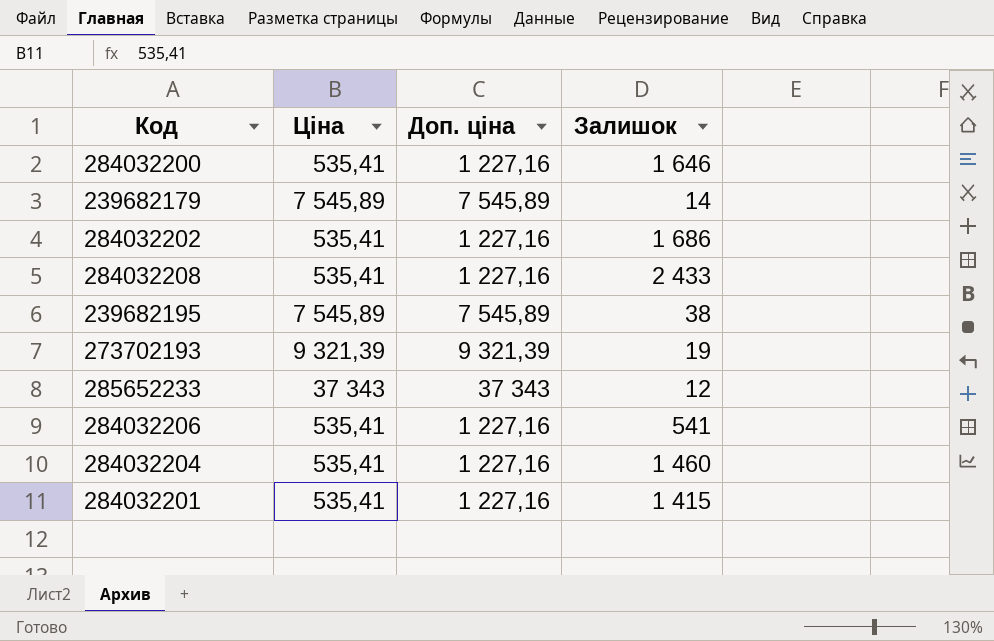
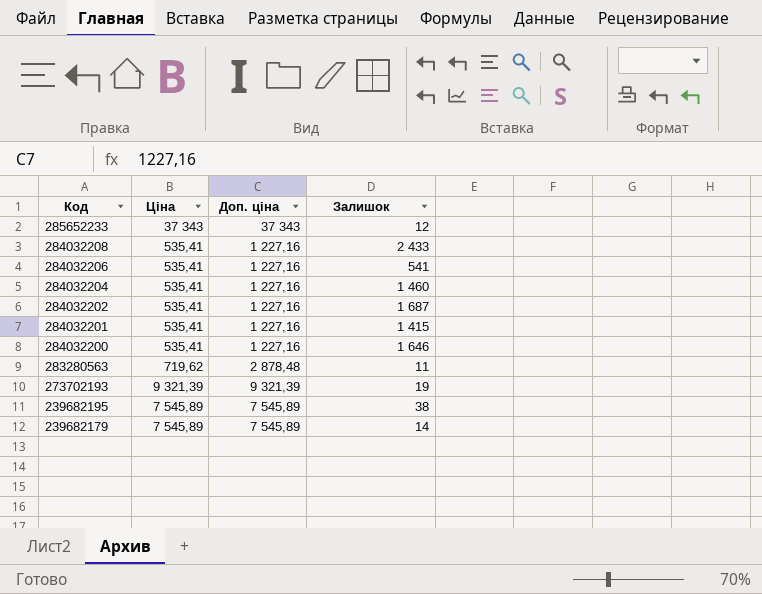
row order: none -> Код descending
284032202 | Залишок: 1 686 -> 1 687
row 283280563: none -> 719,62 | 2 878,48 | 11

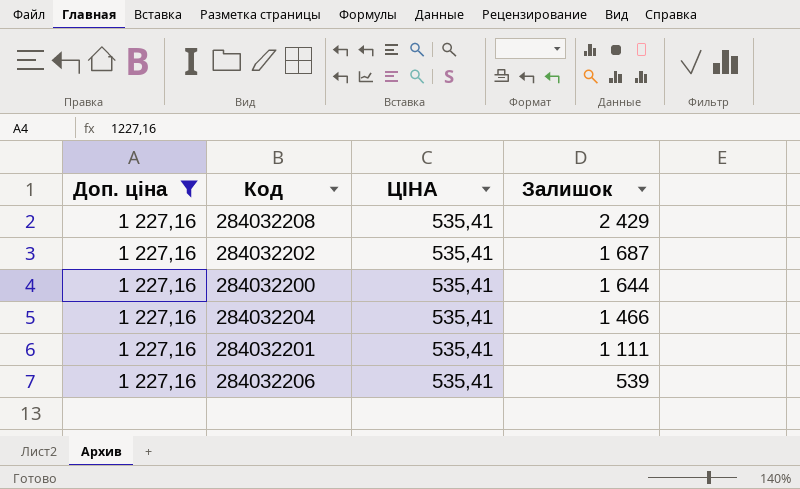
filter: none -> Доп. ціна = 1 227,16
row order: Код descending -> Залишок descending
column Доп. ціна | position: 3 -> 1
column name: Ціна -> ЦІНА
284032208 | Залишок: 2 433 -> 2 429
284032200 | Залишок: 1 646 -> 1 644
284032204 | Залишок: 1 460 -> 1 466
284032201 | Залишок: 1 415 -> 1 111
284032206 | Залишок: 541 -> 539

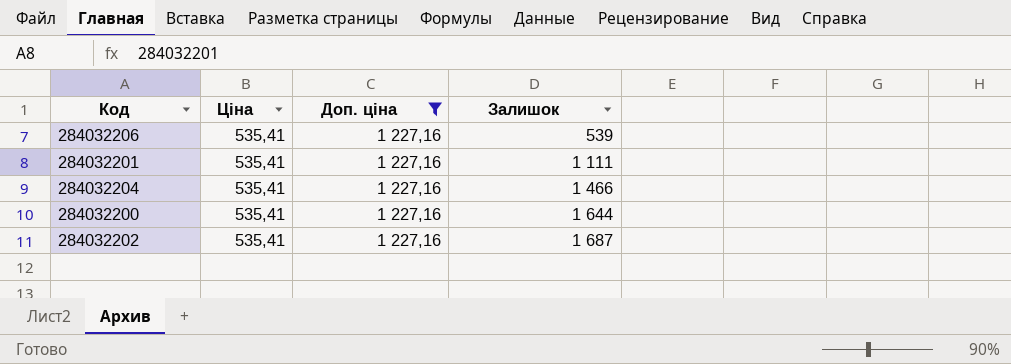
row order: Залишок descending -> Залишок ascending
column name: ЦІНА -> Ціна
column Доп. ціна | position: 1 -> 3
row 284032208: 1 227,16 | 535,41 | 2 429 -> none

